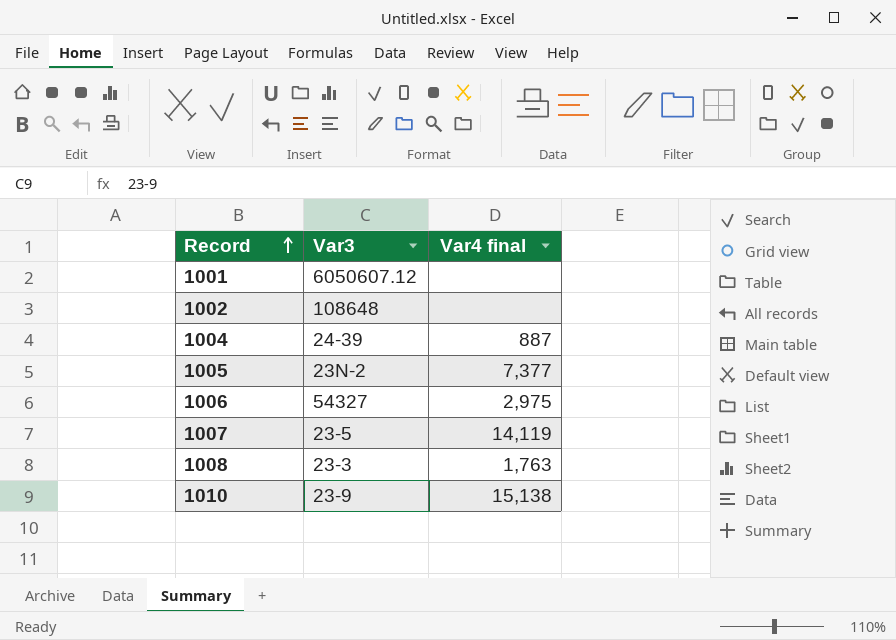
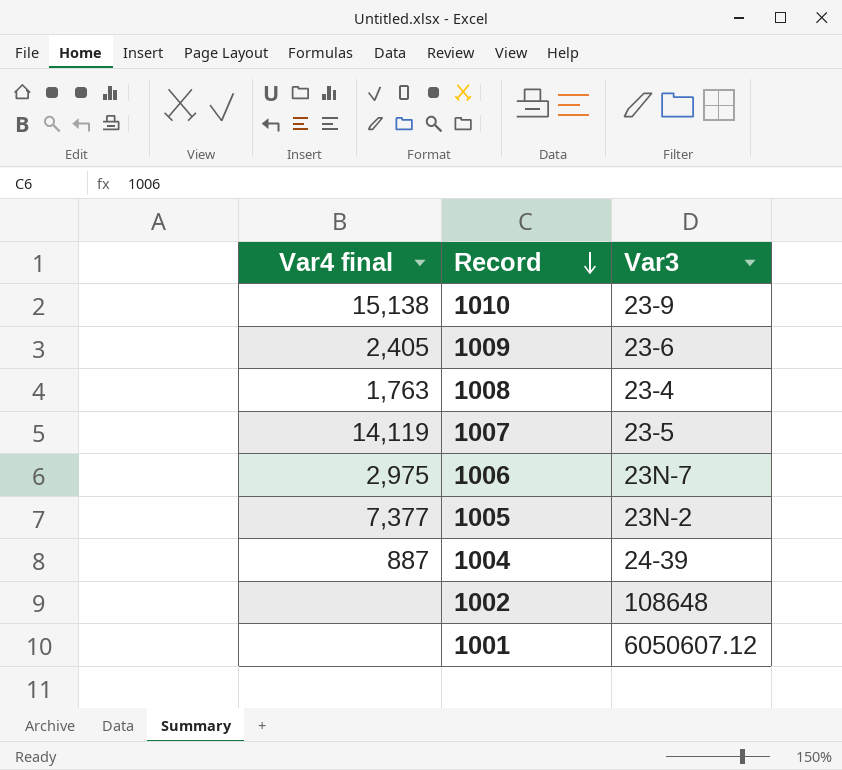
row order: Record ascending -> Record descending
column Var4 final | position: 3 -> 1
row 1009: none -> 2,405 | 23-6
1008 | Var3: 23-3 -> 23-4
1006 | Var3: 54327 -> 23N-7

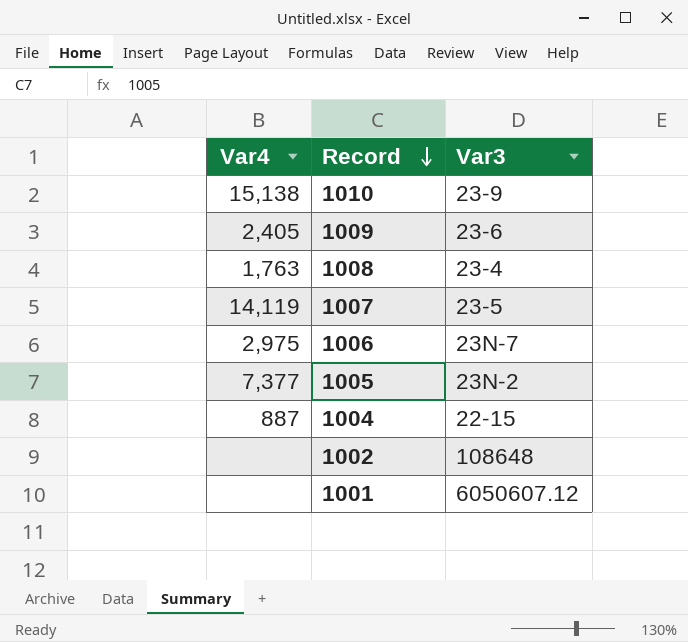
column name: Var4 final -> Var4
1004 | Var3: 24-39 -> 22-15

